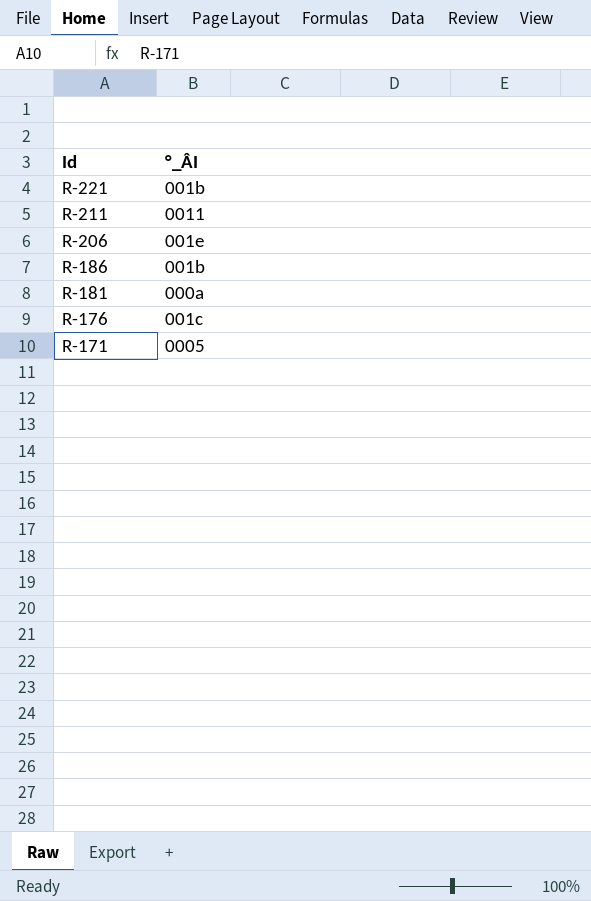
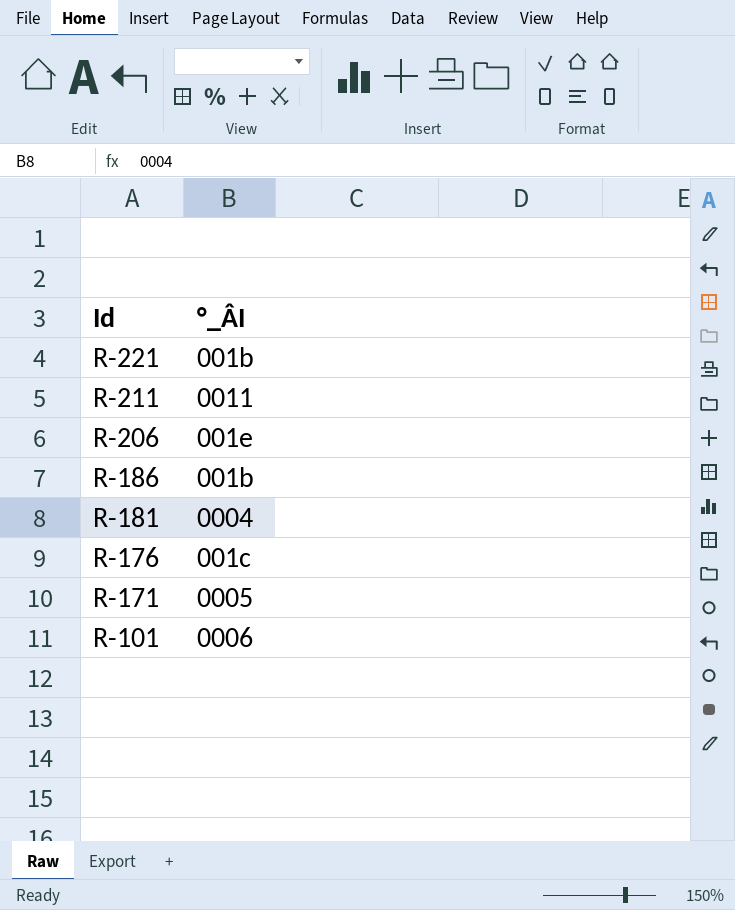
R-181 | °_ÂI: 000a -> 0004
row R-101: none -> 0006

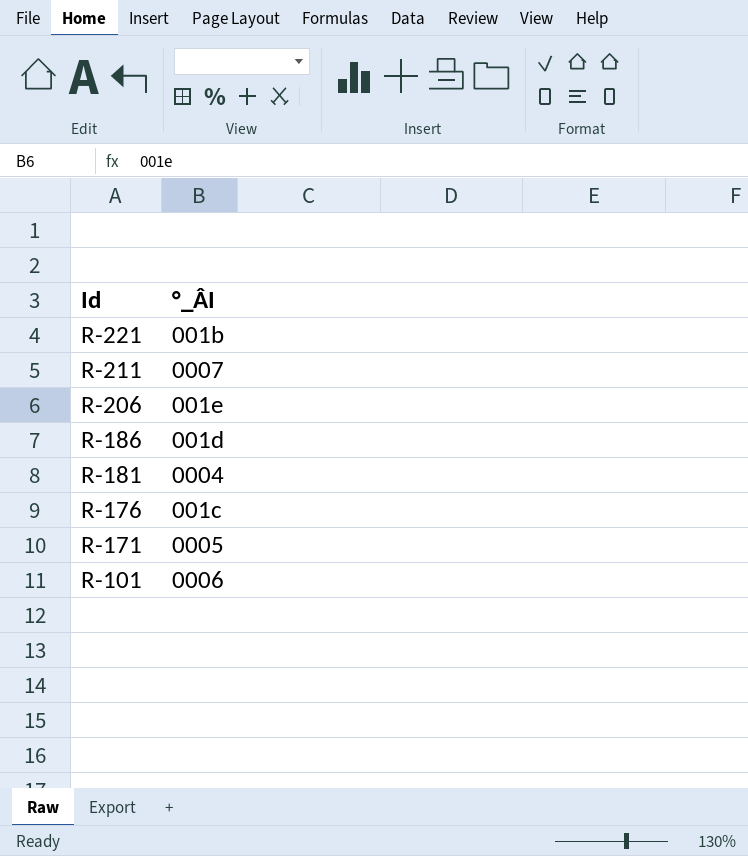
R-211 | °_ÂI: 0011 -> 0007
R-186 | °_ÂI: 001b -> 001d

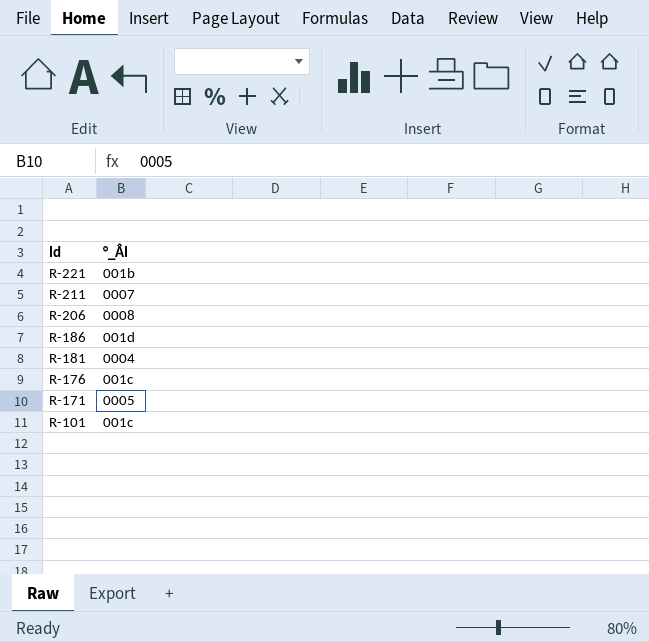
R-206 | °_ÂI: 001e -> 0008
R-101 | °_ÂI: 0006 -> 001c

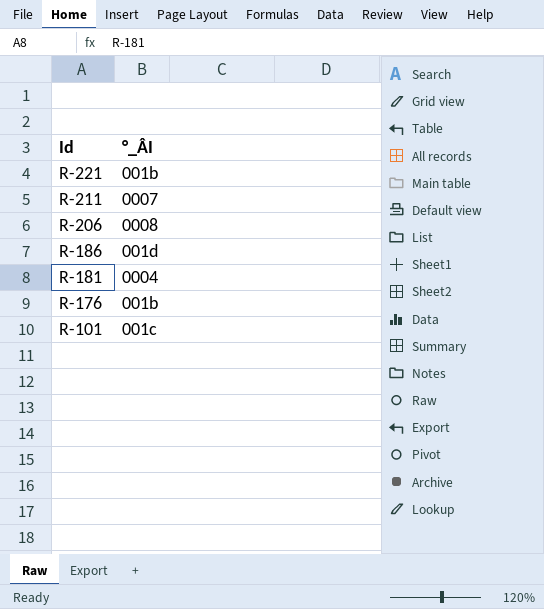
row R-171: 0005 -> none
R-176 | °_ÂI: 001c -> 001b

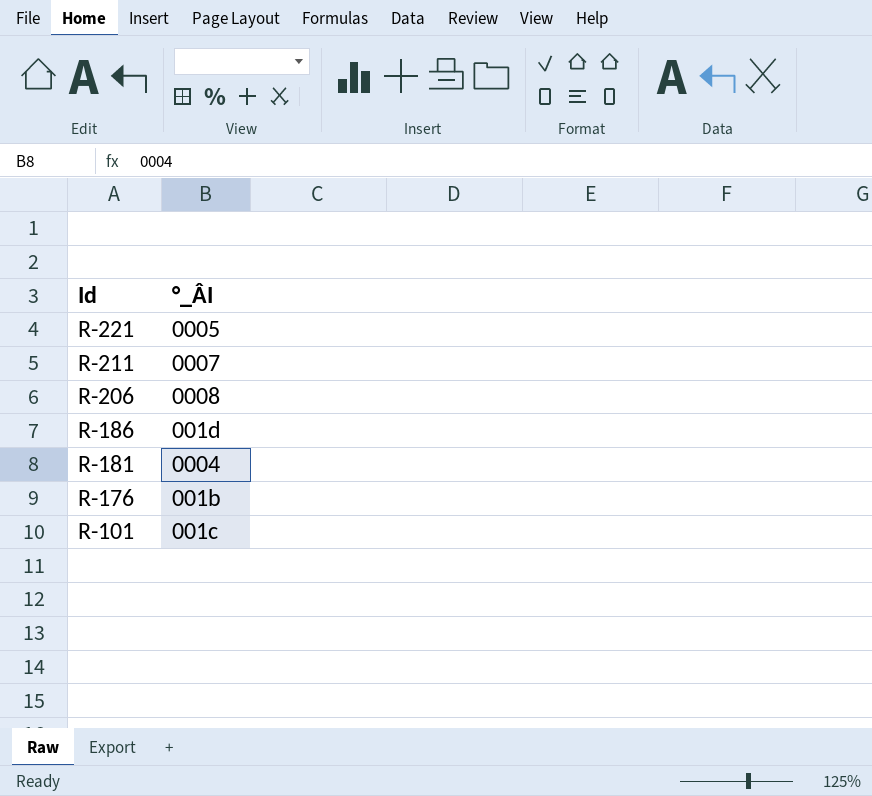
R-221 | °_ÂI: 001b -> 0005

